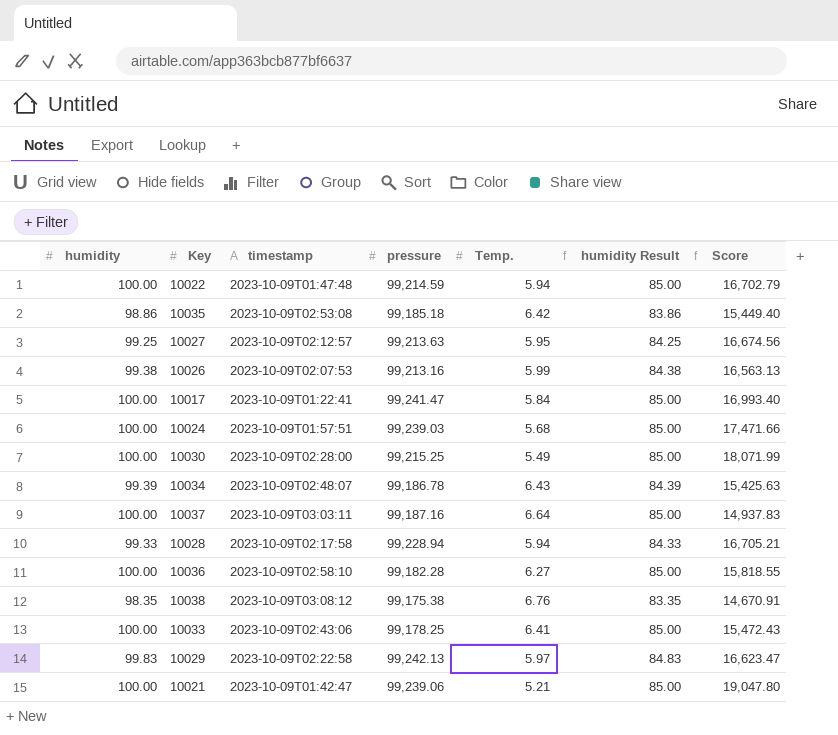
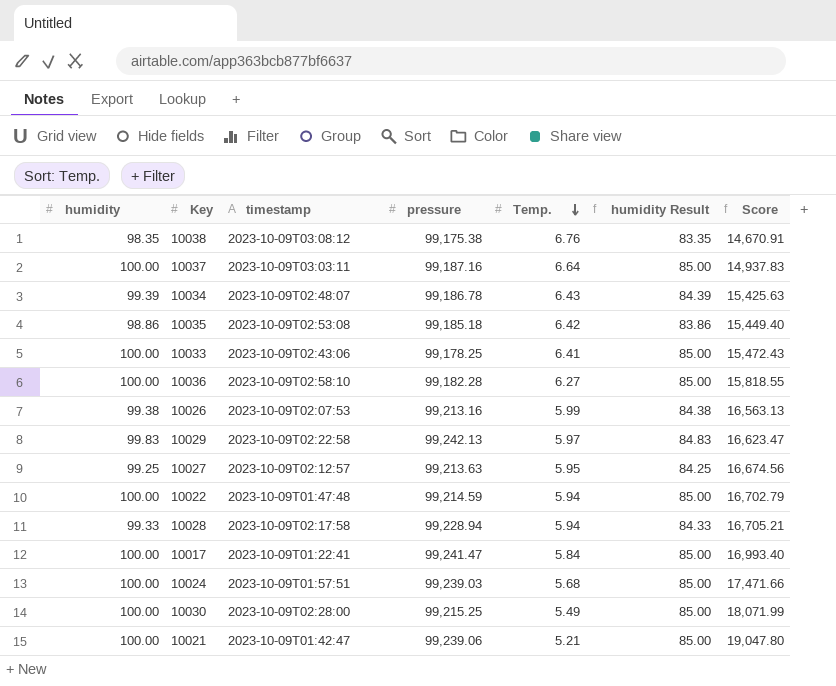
row order: none -> Temp. descending

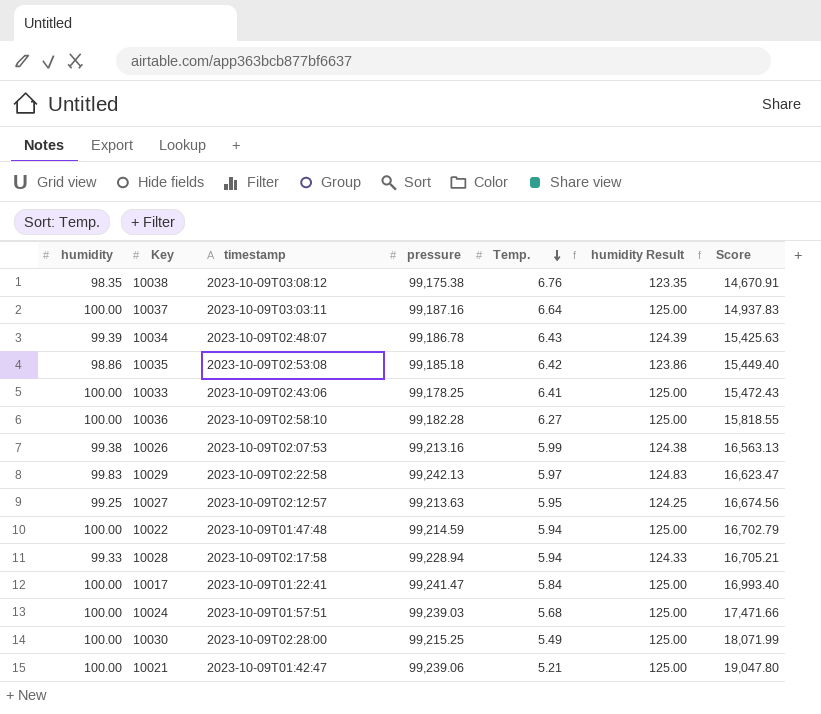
column humidity Result | formula: [humidity] - 15 -> [humidity] + 25

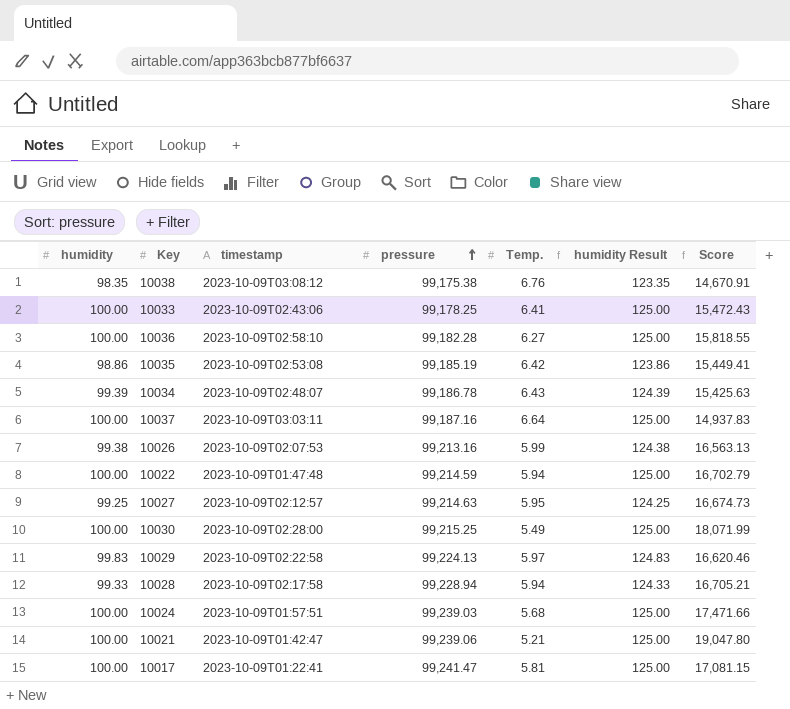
row order: Temp. descending -> pressure ascending
10035 | pressure: 99,185.18 -> 99,185.19
10035 | Score: 15,449.40 -> 15,449.41
10027 | pressure: 99,213.63 -> 99,214.63
10027 | Score: 16,674.56 -> 16,674.73
10029 | pressure: 99,242.13 -> 99,224.13
10029 | Score: 16,623.47 -> 16,620.46
10017 | Temp.: 5.84 -> 5.81
10017 | Score: 16,993.40 -> 17,081.15

